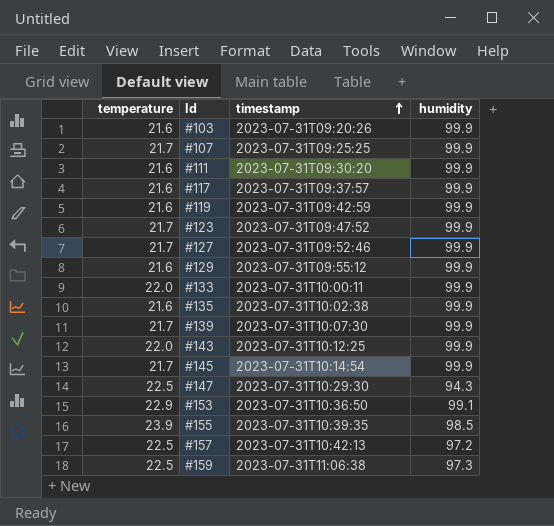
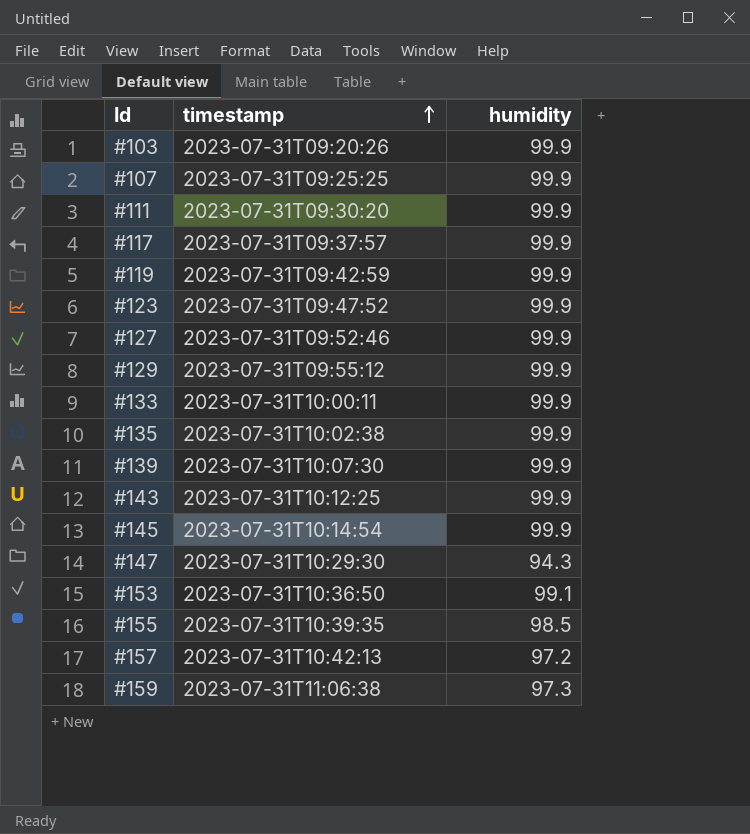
column temperature | position: 1 -> none

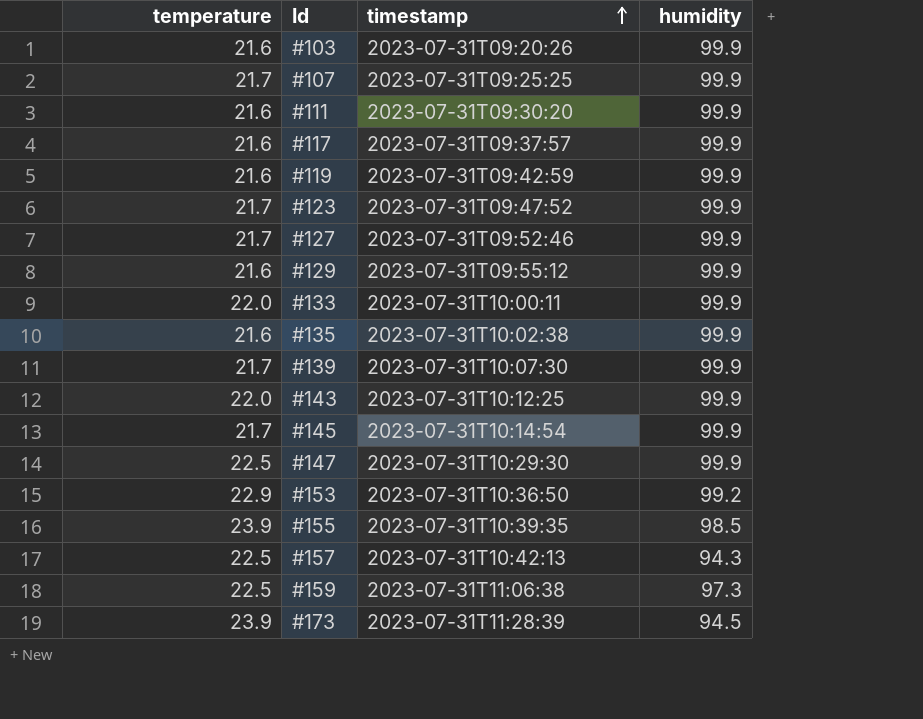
column temperature | position: none -> 1
#147 | humidity: 94.3 -> 99.9
#153 | humidity: 99.1 -> 99.2
#157 | humidity: 97.2 -> 94.3
row #173: none -> 23.9 | 2023-07-31T11:28:39 | 94.5

